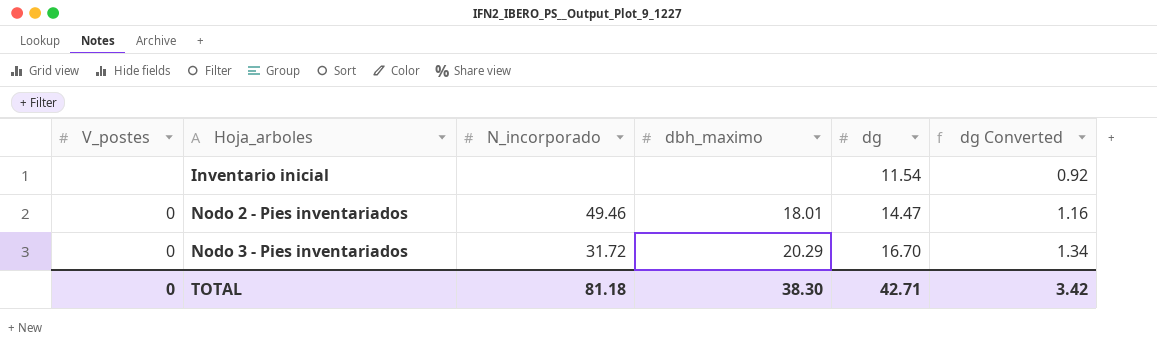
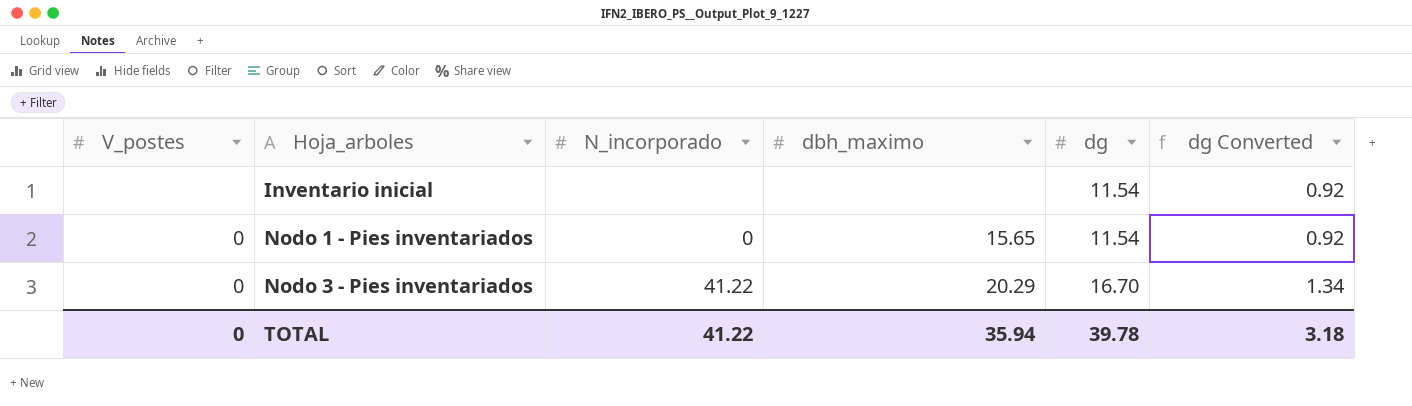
row Nodo 2 - Pies inventariados: 0 | 49.46 | 18.01 | 14.47 | 1.16 -> none
row Nodo 1 - Pies inventariados: none -> 0 | 0 | 15.65 | 11.54 | 0.92
Nodo 3 - Pies inventariados | N_incorporado: 31.72 -> 41.22
TOTAL | N_incorporado: 81.18 -> 41.22
TOTAL | dbh_maximo: 38.30 -> 35.94
TOTAL | dg: 42.71 -> 39.78
TOTAL | dg Converted: 3.42 -> 3.18

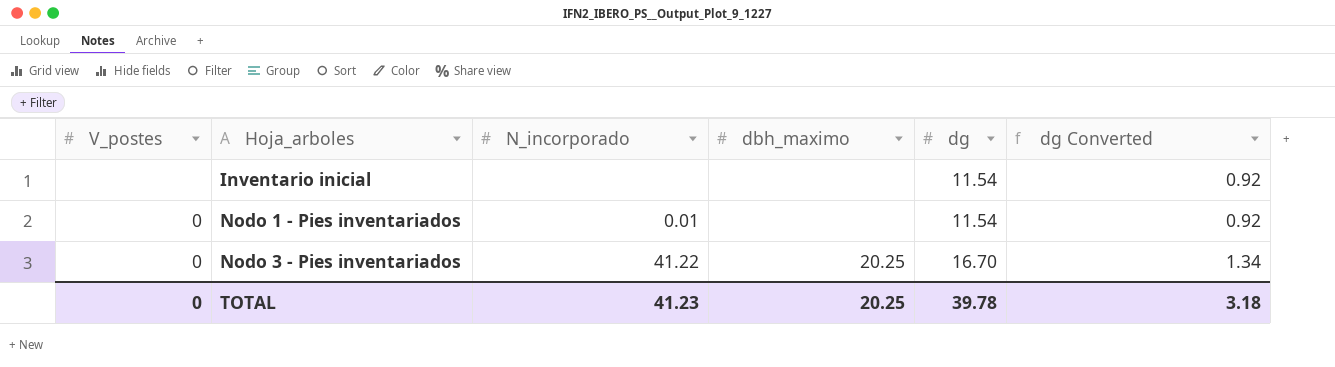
Nodo 1 - Pies inventariados | N_incorporado: 0 -> 0.01
Nodo 1 - Pies inventariados | dbh_maximo: 15.65 -> none
Nodo 3 - Pies inventariados | dbh_maximo: 20.29 -> 20.25
TOTAL | N_incorporado: 41.22 -> 41.23
TOTAL | dbh_maximo: 35.94 -> 20.25

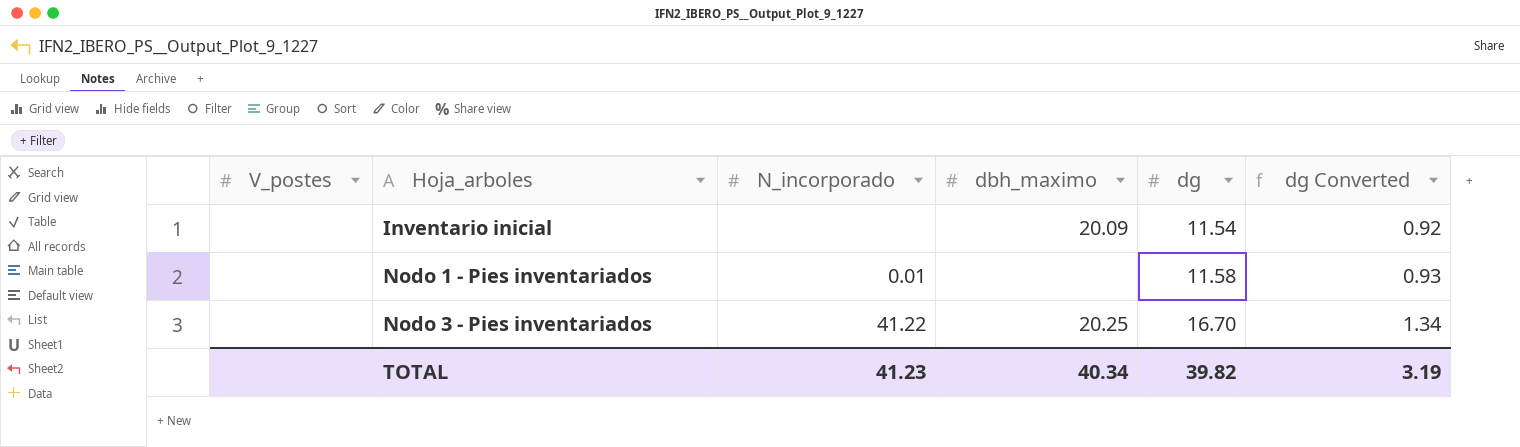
Inventario inicial | dbh_maximo: none -> 20.09
Nodo 1 - Pies inventariados | V_postes: 0 -> none
Nodo 1 - Pies inventariados | dg: 11.54 -> 11.58
Nodo 1 - Pies inventariados | dg Converted: 0.92 -> 0.93
Nodo 3 - Pies inventariados | V_postes: 0 -> none
TOTAL | V_postes: 0 -> none
TOTAL | dbh_maximo: 20.25 -> 40.34
TOTAL | dg: 39.78 -> 39.82
TOTAL | dg Converted: 3.18 -> 3.19

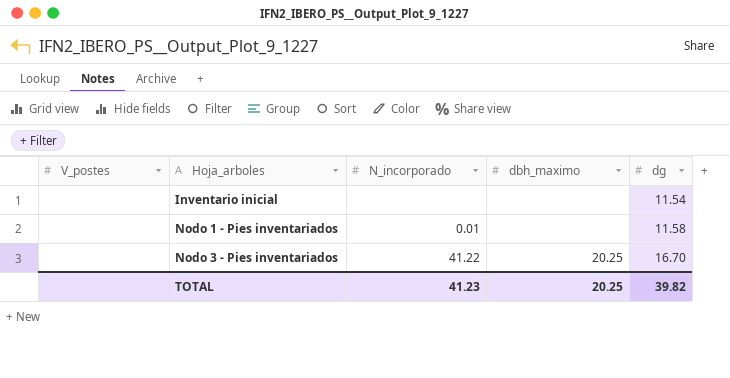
column dg Converted | formula: [dg] * 0.08 -> none
Inventario inicial | dbh_maximo: 20.09 -> none
TOTAL | dbh_maximo: 40.34 -> 20.25

